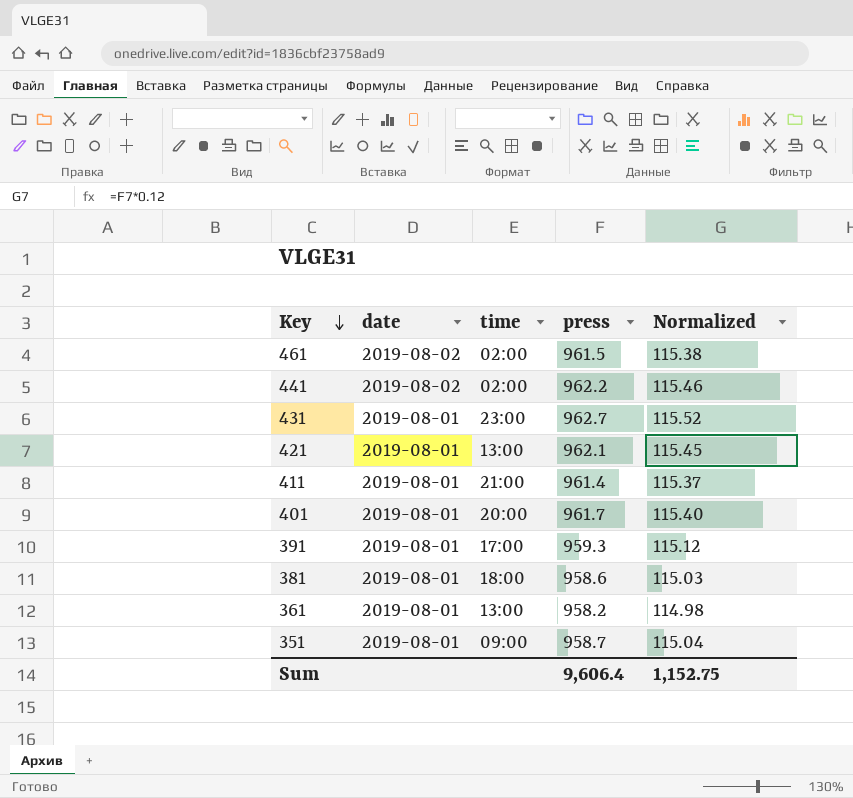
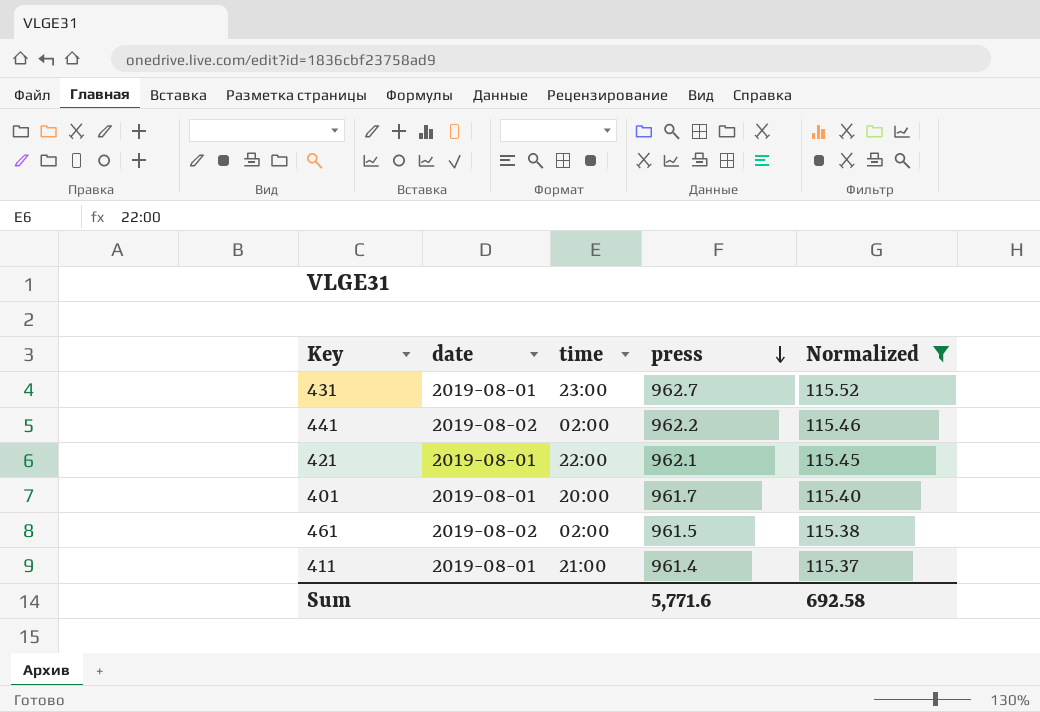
filter: none -> Normalized >= 115.37
row order: Key descending -> press descending
421 | time: 13:00 -> 22:00
Sum | press: 9,606.4 -> 5,771.6
Sum | Normalized: 1,152.75 -> 692.58

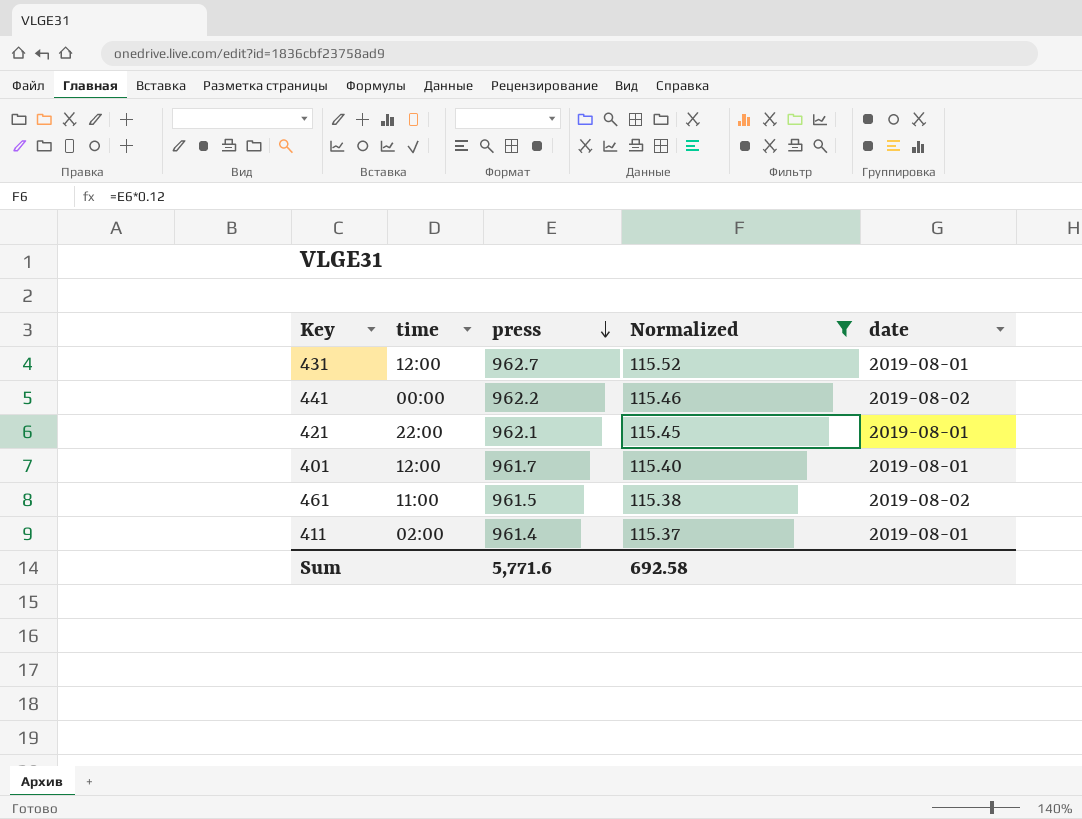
column date | position: 2 -> 5
431 | time: 23:00 -> 12:00
441 | time: 02:00 -> 00:00
401 | time: 20:00 -> 12:00
461 | time: 02:00 -> 11:00
411 | time: 21:00 -> 02:00

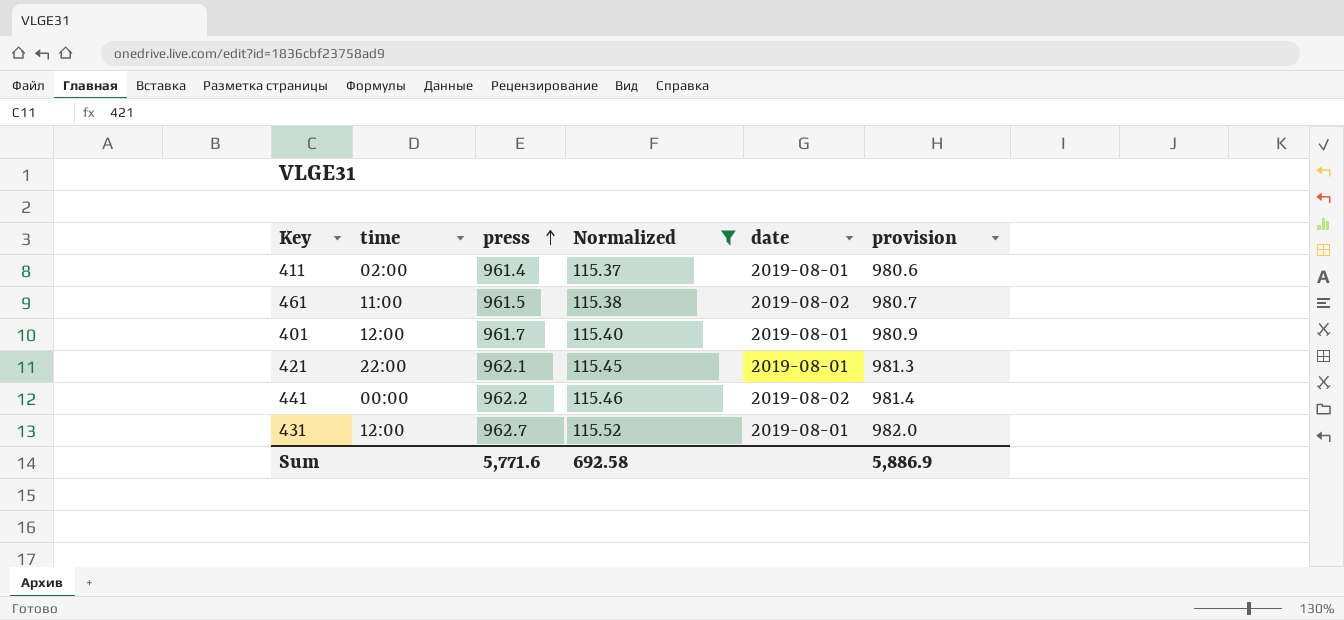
row order: press descending -> press ascending
column provision | formula: none -> [press] * 1.02

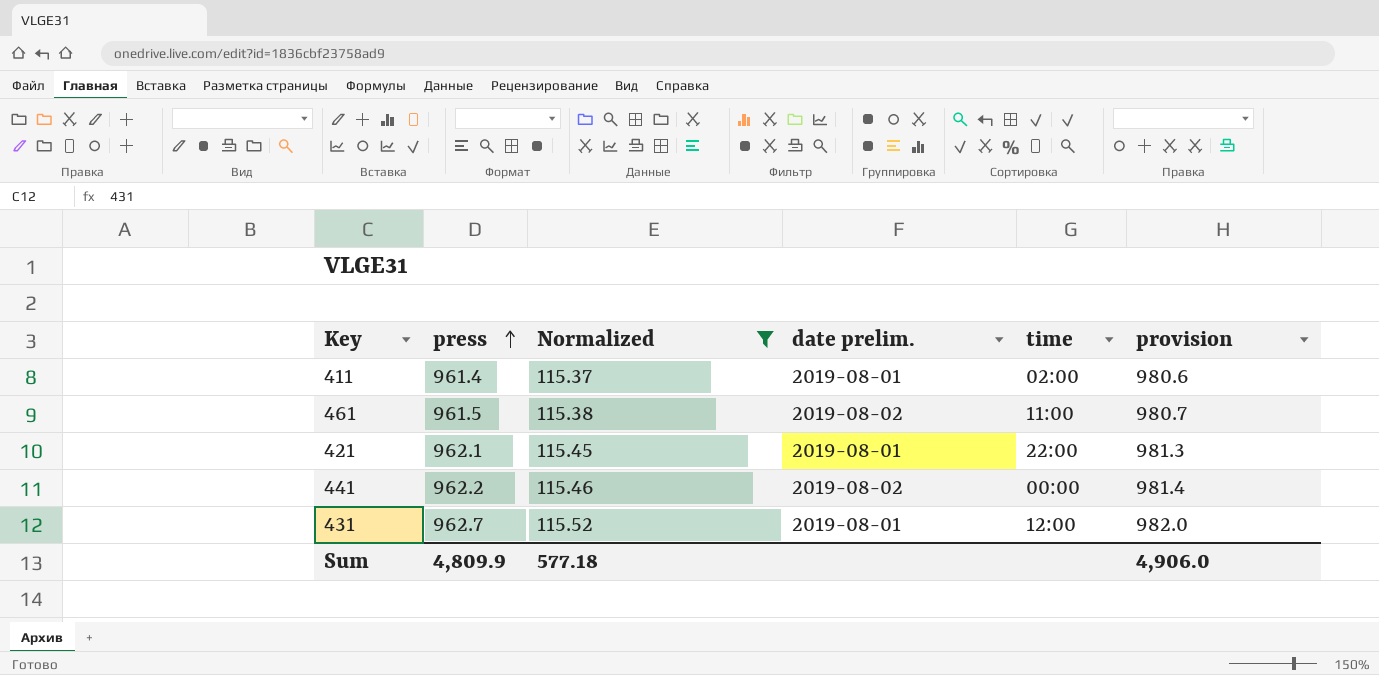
column name: date -> date prelim.
column time | position: 2 -> 5
row 401: 12:00 | 961.7 | 115.40 | 2019-08-01 | 980.9 -> none
Sum | press: 5,771.6 -> 4,809.9
Sum | Normalized: 692.58 -> 577.18
Sum | provision: 5,886.9 -> 4,906.0

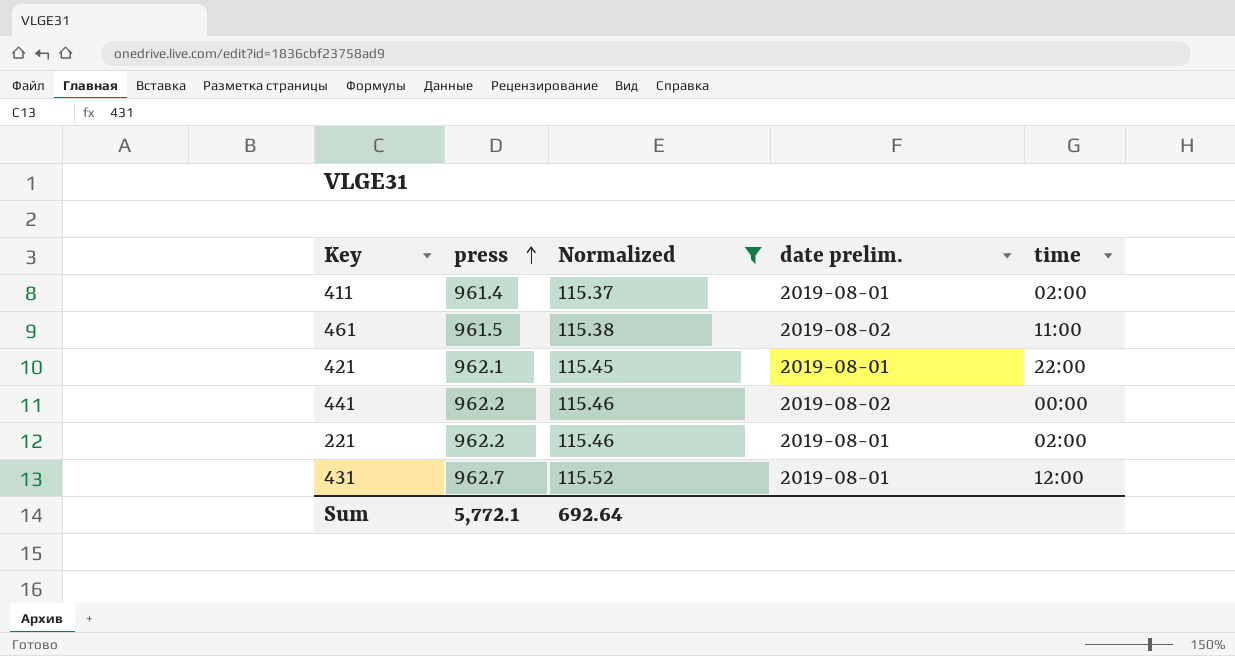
column provision | formula: [press] * 1.02 -> none
row 221: none -> 962.2 | 115.46 | 2019-08-01 | 02:00
Sum | press: 4,809.9 -> 5,772.1
Sum | Normalized: 577.18 -> 692.64

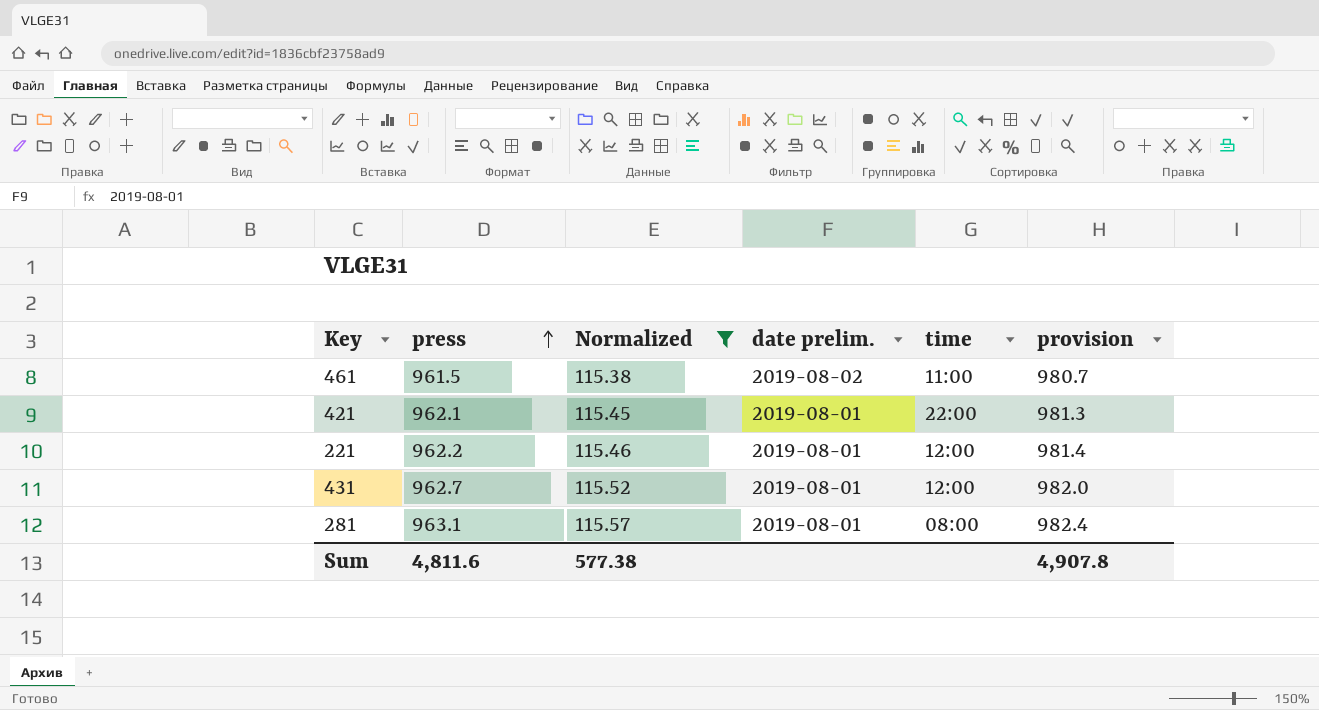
column provision | formula: none -> [press] * 1.02
row 411: 961.4 | 115.37 | 2019-08-01 | 02:00 -> none
row 441: 962.2 | 115.46 | 2019-08-02 | 00:00 -> none
221 | time: 02:00 -> 12:00
row 281: none -> 963.1 | 115.57 | 2019-08-01 | 08:00 | 982.4
Sum | press: 5,772.1 -> 4,811.6
Sum | Normalized: 692.64 -> 577.38

